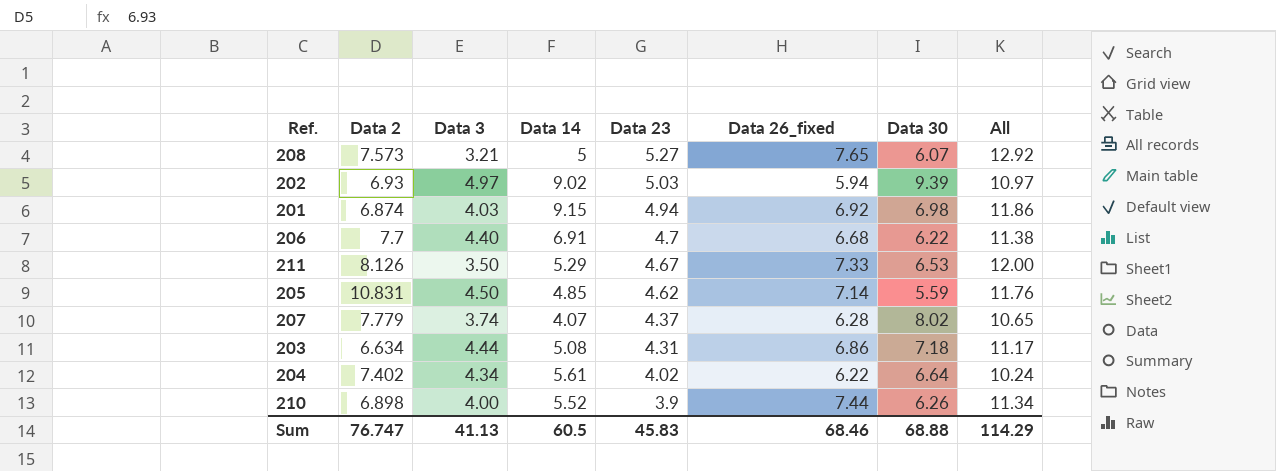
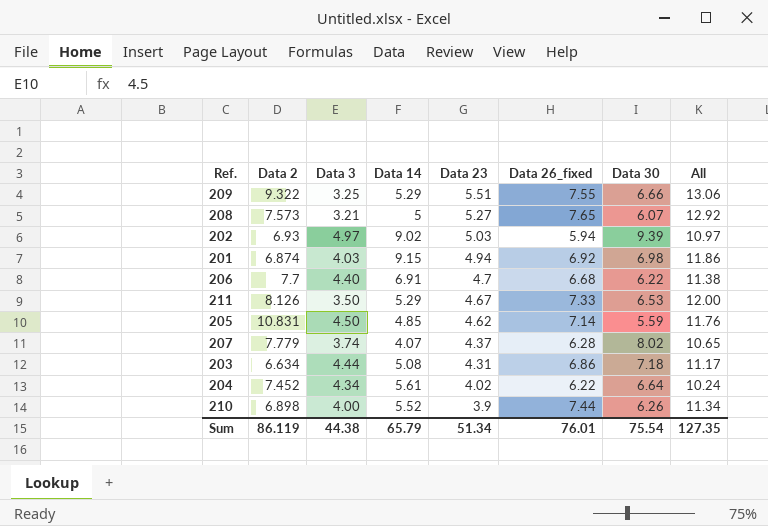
row 209: none -> 9.322 | 3.25 | 5.29 | 5.51 | 7.55 | 6.66 | 13.06
204 | Data 2: 7.402 -> 7.452
Sum | Data 2: 76.747 -> 86.119
Sum | Data 3: 41.13 -> 44.38
Sum | Data 14: 60.5 -> 65.79
Sum | Data 23: 45.83 -> 51.34
Sum | Data 26_fixed: 68.46 -> 76.01
Sum | Data 30: 68.88 -> 75.54
Sum | All: 114.29 -> 127.35

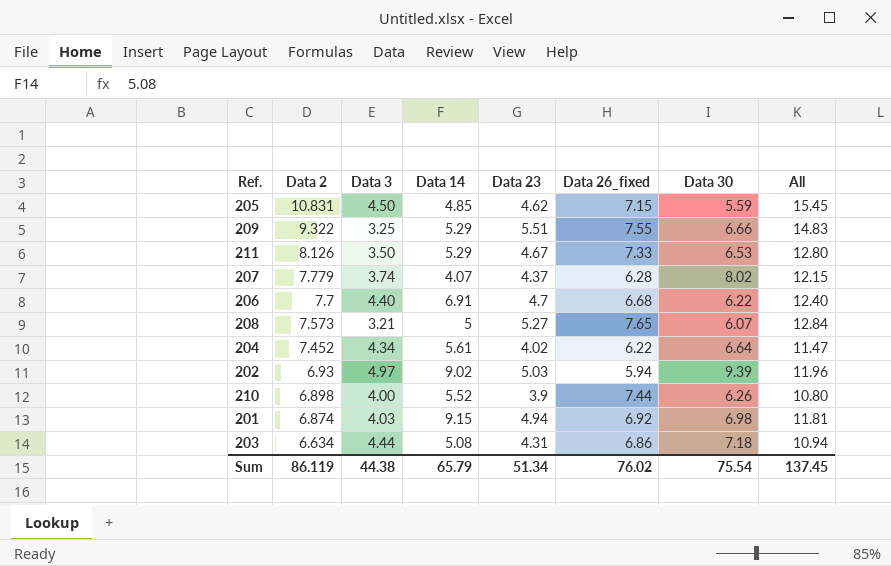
row order: Data 23 descending -> Data 2 descending
column All | formula: [Data 23] + [Data 26_fixed] -> [Data 2] + [Data 23]
205 | Data 26_fixed: 7.14 -> 7.15
Sum | Data 26_fixed: 76.01 -> 76.02
Sum | All: 127.35 -> 137.45

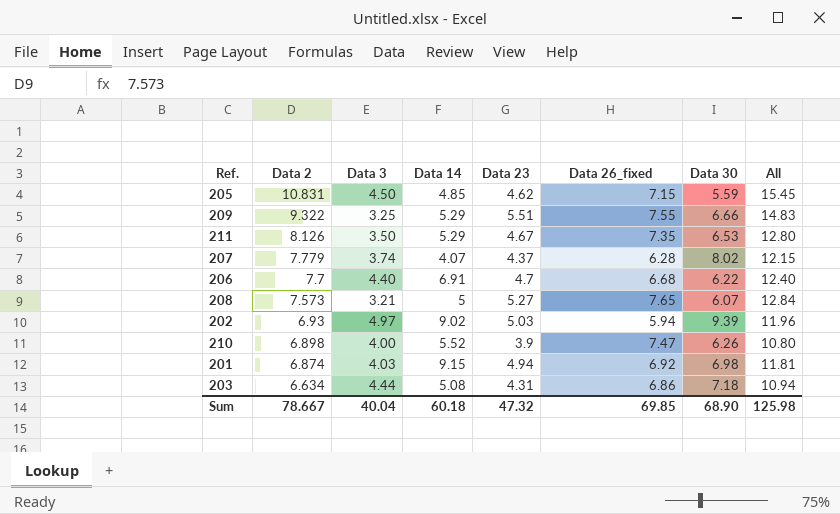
row 204: 7.452 | 4.34 | 5.61 | 4.02 | 6.22 | 6.64 | 11.47 -> none
211 | Data 26_fixed: 7.33 -> 7.35
210 | Data 26_fixed: 7.44 -> 7.47
Sum | Data 2: 86.119 -> 78.667
Sum | Data 3: 44.38 -> 40.04
Sum | Data 14: 65.79 -> 60.18
Sum | Data 23: 51.34 -> 47.32
Sum | Data 26_fixed: 76.02 -> 69.85
Sum | Data 30: 75.54 -> 68.90
Sum | All: 137.45 -> 125.98

